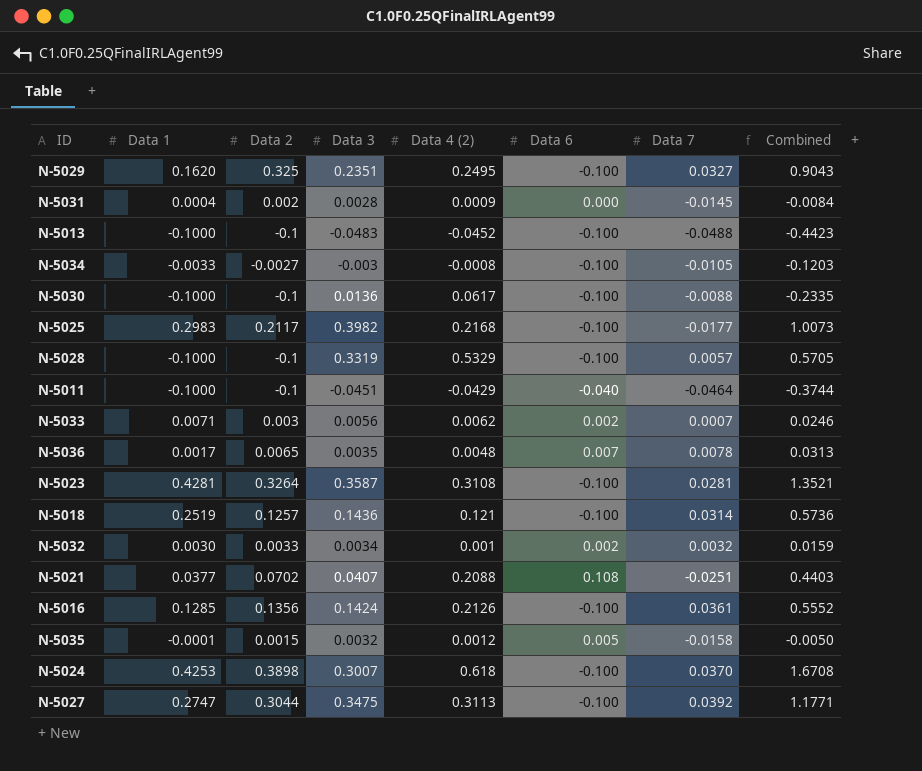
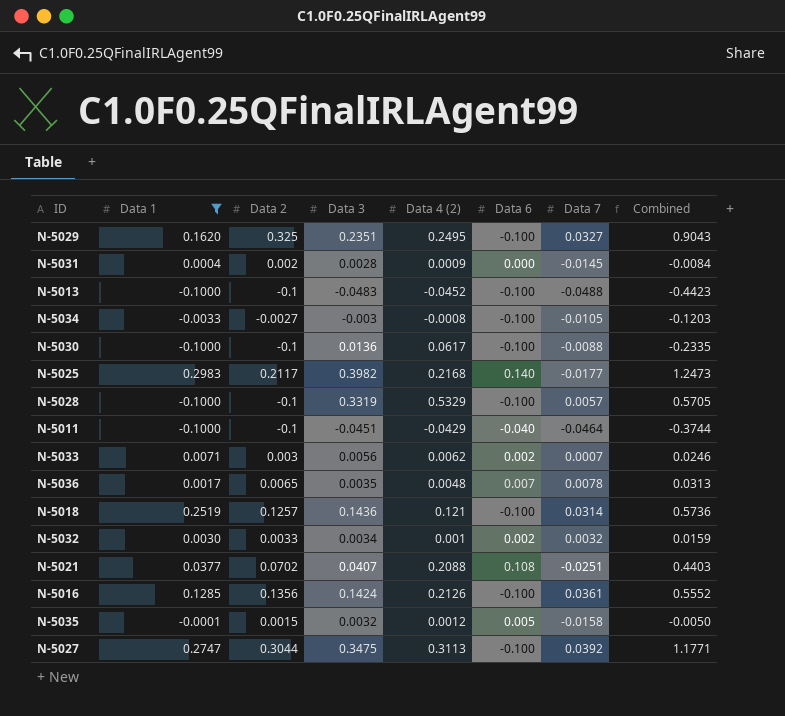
filter: none -> Data 1 <= 0.2983
N-5025 | Data 6: -0.100 -> 0.140
N-5025 | Combined: 1.0073 -> 1.2473

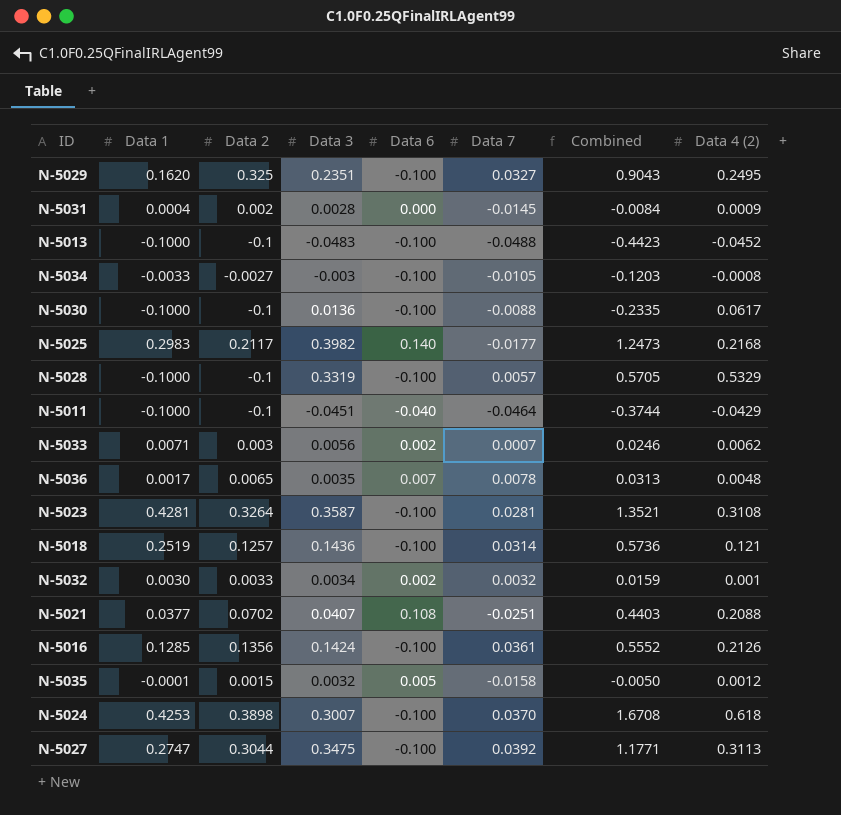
filter: Data 1 <= 0.2983 -> none
column Data 4 (2) | position: 5 -> 8

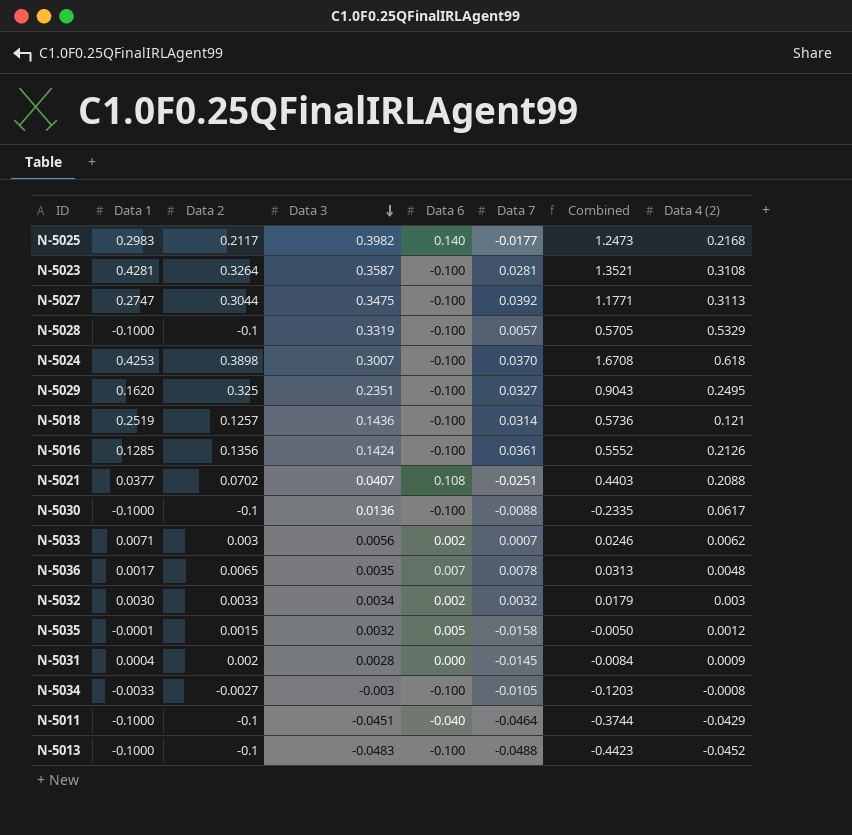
row order: none -> Data 3 descending
N-5032 | Combined: 0.0159 -> 0.0179
N-5032 | Data 4 (2): 0.001 -> 0.003

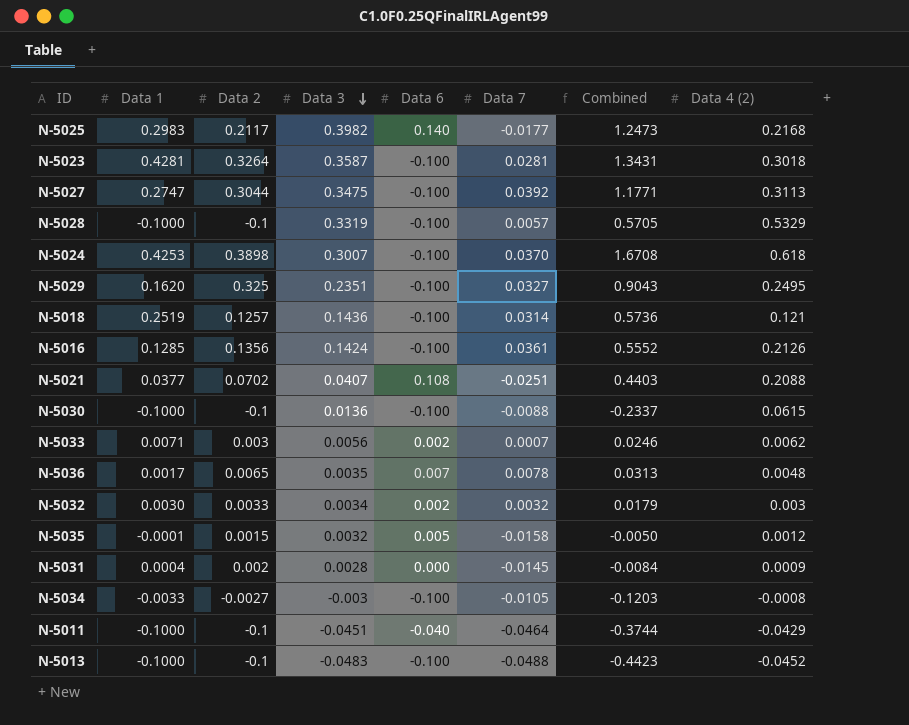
N-5023 | Combined: 1.3521 -> 1.3431
N-5023 | Data 4 (2): 0.3108 -> 0.3018
N-5030 | Combined: -0.2335 -> -0.2337
N-5030 | Data 4 (2): 0.0617 -> 0.0615

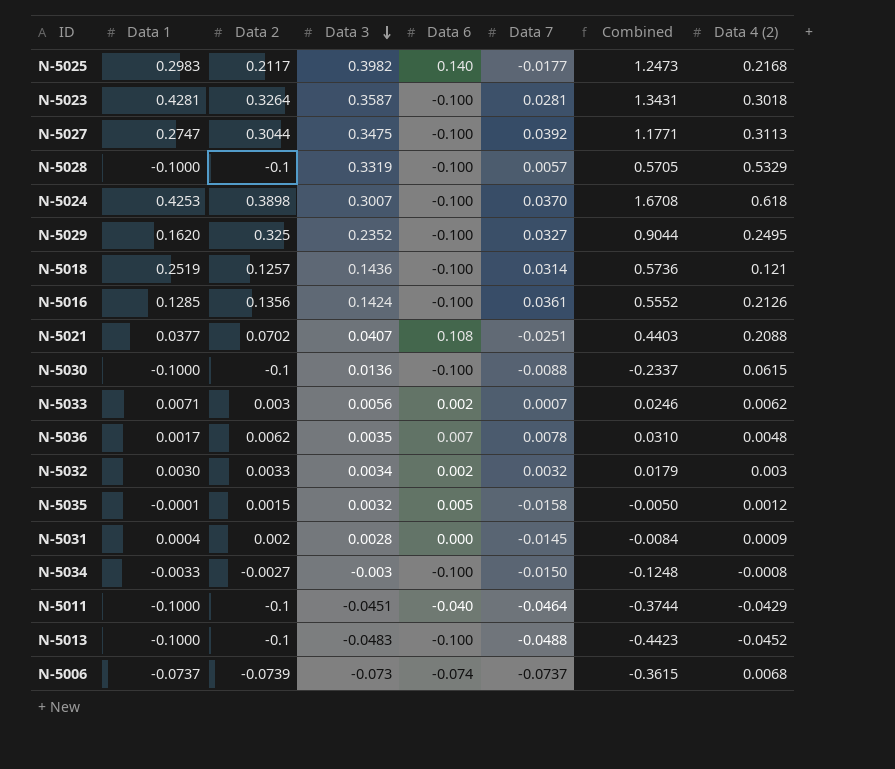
N-5029 | Data 3: 0.2351 -> 0.2352
N-5029 | Combined: 0.9043 -> 0.9044
N-5036 | Data 2: 0.0065 -> 0.0062
N-5036 | Combined: 0.0313 -> 0.0310
N-5034 | Data 7: -0.0105 -> -0.0150
N-5034 | Combined: -0.1203 -> -0.1248
row N-5006: none -> -0.0737 | -0.0739 | -0.073 | -0.074 | -0.0737 | -0.3615 | 0.0068

